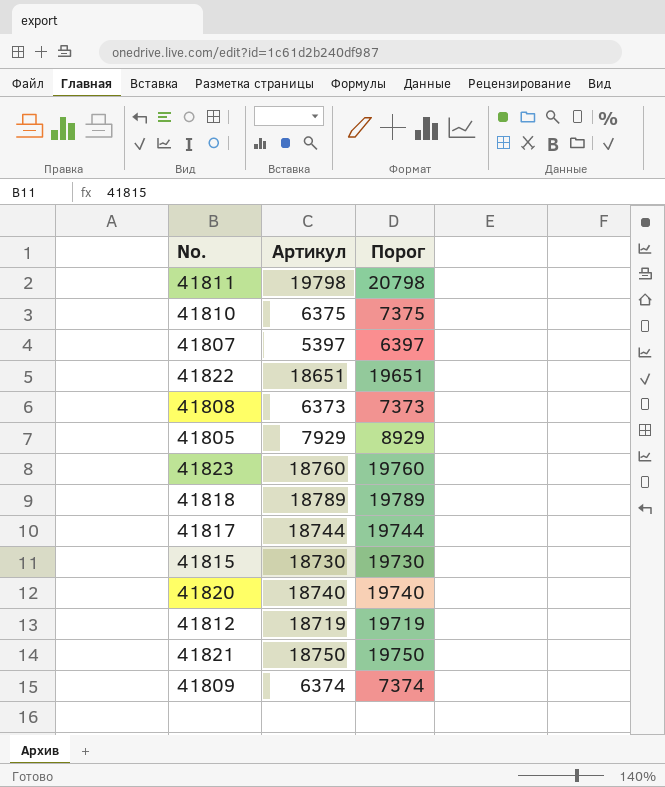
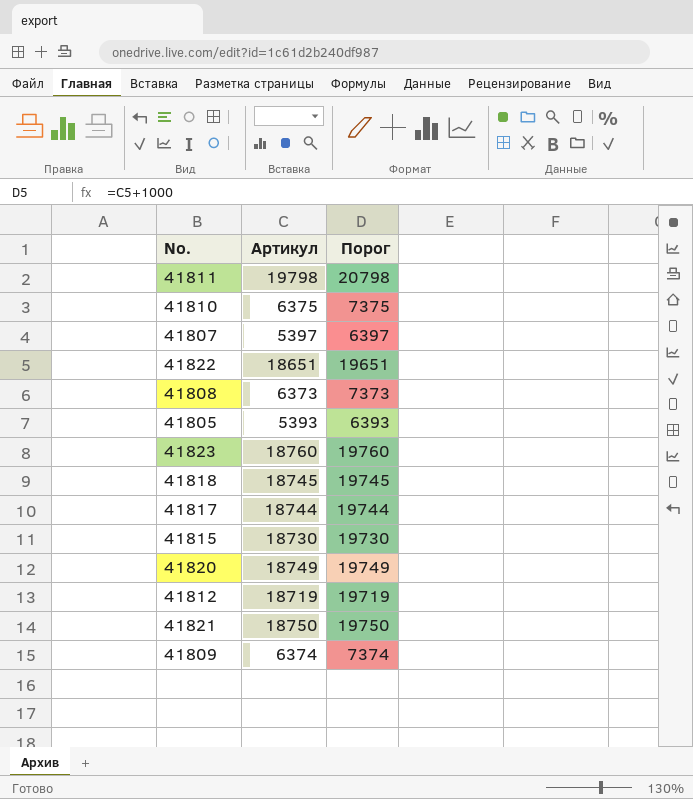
41805 | Артикул: 7929 -> 5393
41805 | Порог: 8929 -> 6393
41818 | Артикул: 18789 -> 18745
41818 | Порог: 19789 -> 19745
41820 | Артикул: 18740 -> 18749
41820 | Порог: 19740 -> 19749

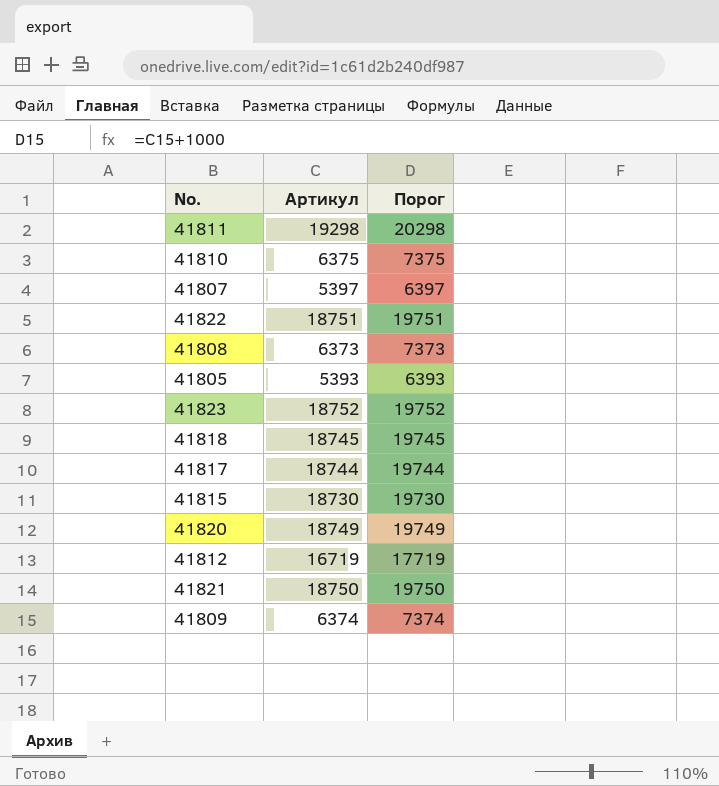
41811 | Артикул: 19798 -> 19298
41811 | Порог: 20798 -> 20298
41822 | Артикул: 18651 -> 18751
41822 | Порог: 19651 -> 19751
41823 | Артикул: 18760 -> 18752
41823 | Порог: 19760 -> 19752
41812 | Артикул: 18719 -> 16719
41812 | Порог: 19719 -> 17719

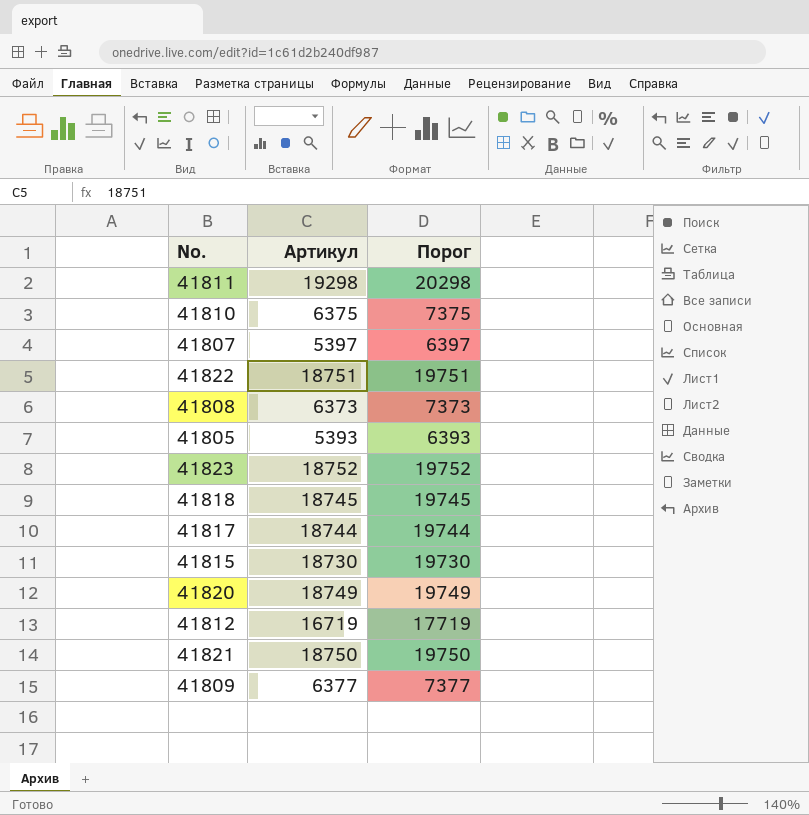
41809 | Артикул: 6374 -> 6377
41809 | Порог: 7374 -> 7377

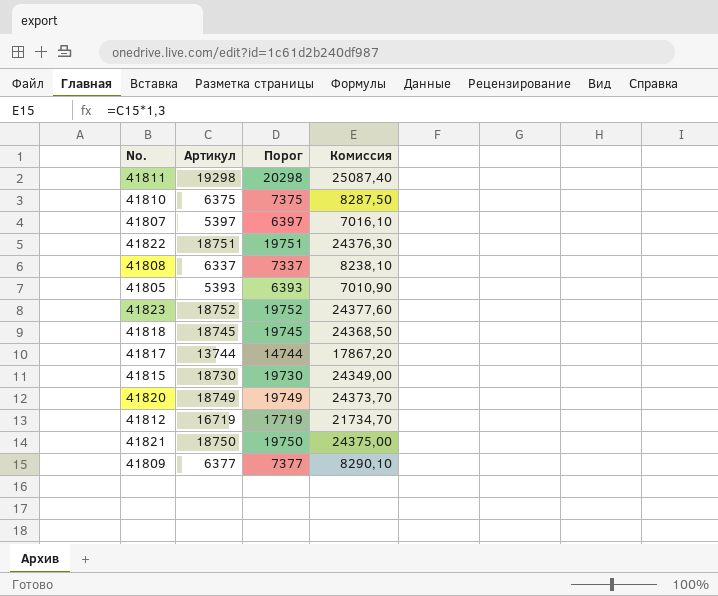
column Комиссия | formula: none -> [Артикул] * 1,3
41808 | Артикул: 6373 -> 6337
41808 | Порог: 7373 -> 7337
41817 | Артикул: 18744 -> 13744
41817 | Порог: 19744 -> 14744

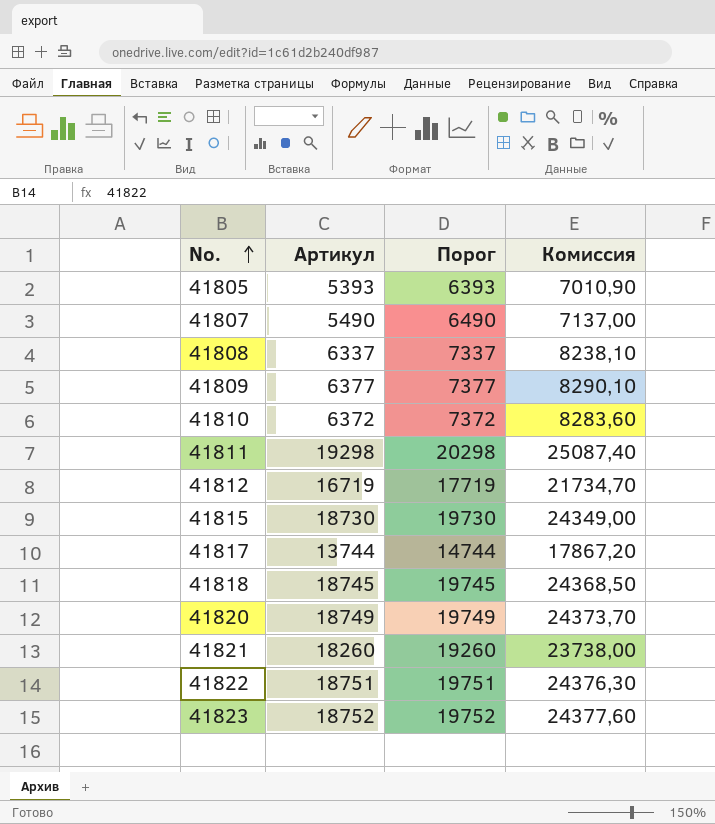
row order: none -> No. ascending
41807 | Артикул: 5397 -> 5490
41807 | Порог: 6397 -> 6490
41807 | Комиссия: 7016,10 -> 7137,00
41810 | Артикул: 6375 -> 6372
41810 | Порог: 7375 -> 7372
41810 | Комиссия: 8287,50 -> 8283,60
41821 | Артикул: 18750 -> 18260
41821 | Порог: 19750 -> 19260
41821 | Комиссия: 24375,00 -> 23738,00

